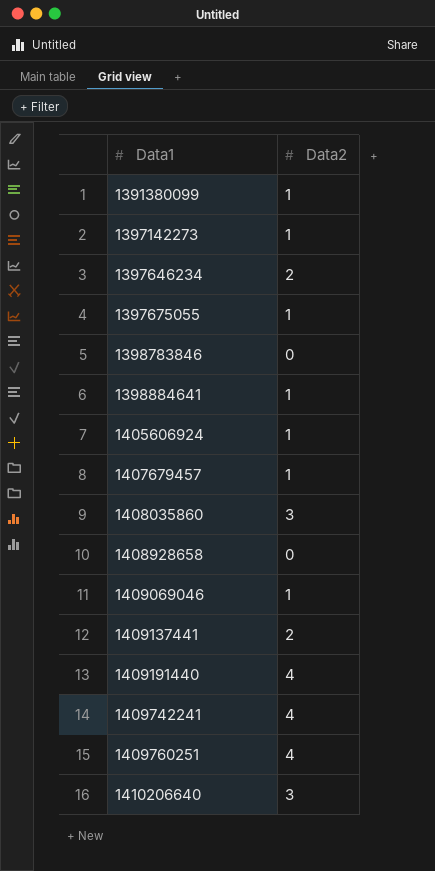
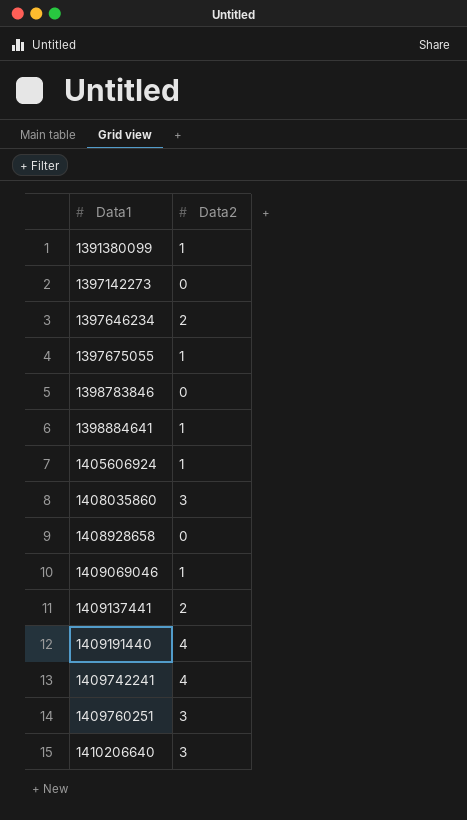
row 1407679457: 1 -> none
1397142273 | Data2: 1 -> 0
1409760251 | Data2: 4 -> 3

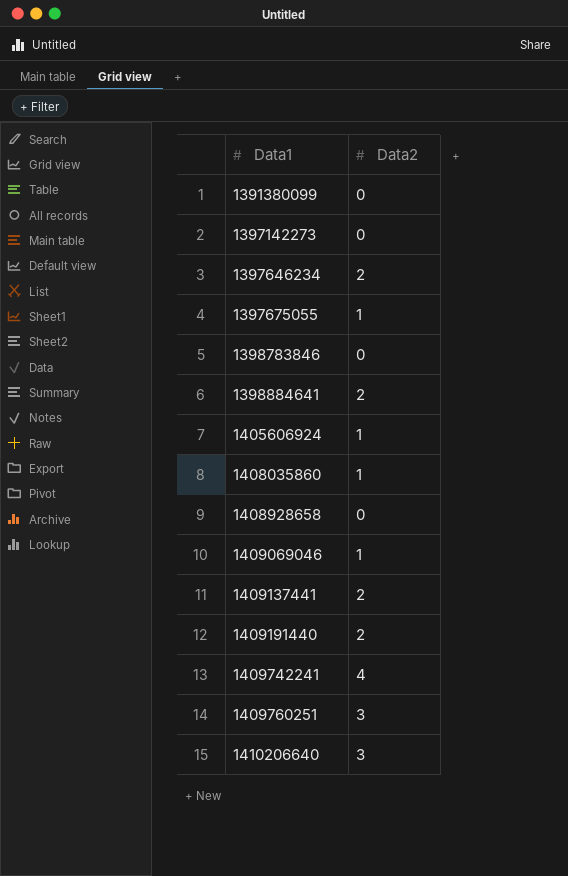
1391380099 | Data2: 1 -> 0
1398884641 | Data2: 1 -> 2
1408035860 | Data2: 3 -> 1
1409191440 | Data2: 4 -> 2

